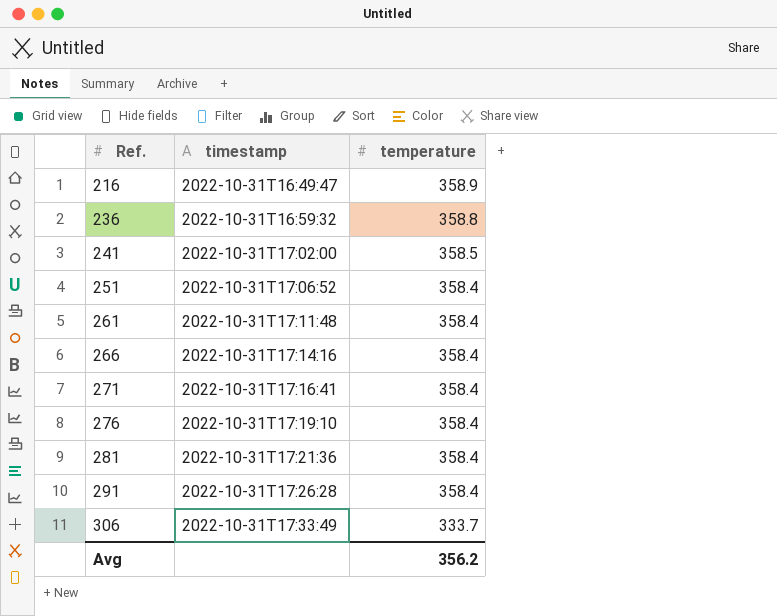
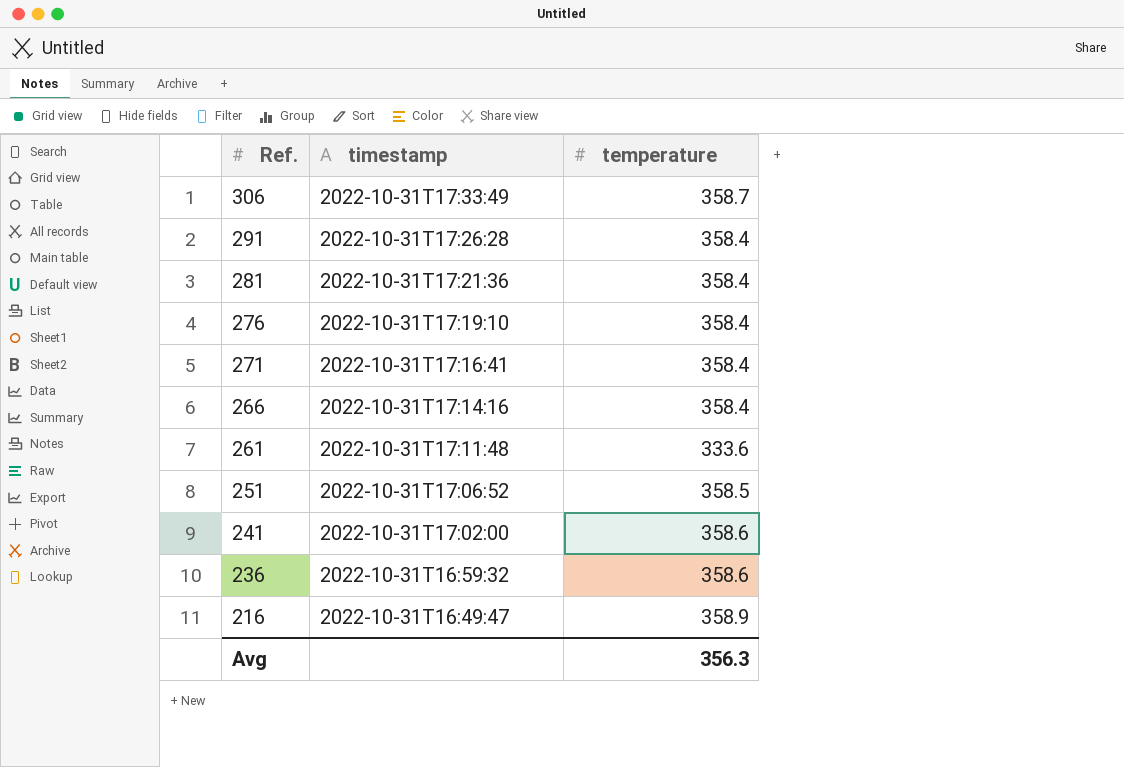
row order: Ref. ascending -> Ref. descending
306 | temperature: 333.7 -> 358.7
261 | temperature: 358.4 -> 333.6
251 | temperature: 358.4 -> 358.5
241 | temperature: 358.5 -> 358.6
236 | temperature: 358.8 -> 358.6
Avg | temperature: 356.2 -> 356.3

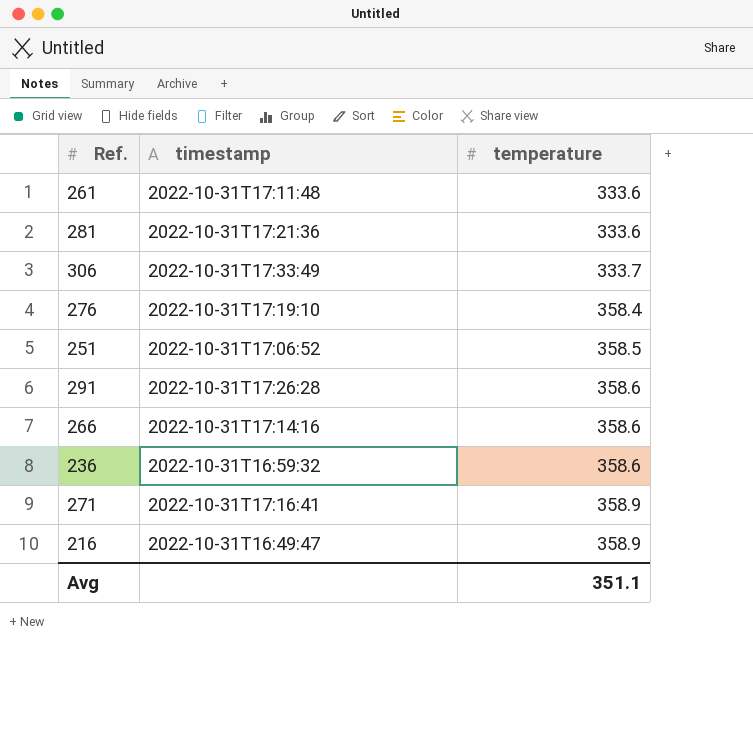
row order: Ref. descending -> temperature ascending
row 241: 2022-10-31T17:02:00 | 358.6 -> none
281 | temperature: 358.4 -> 333.6
306 | temperature: 358.7 -> 333.7
291 | temperature: 358.4 -> 358.6
266 | temperature: 358.4 -> 358.6
271 | temperature: 358.4 -> 358.9
Avg | temperature: 356.3 -> 351.1

